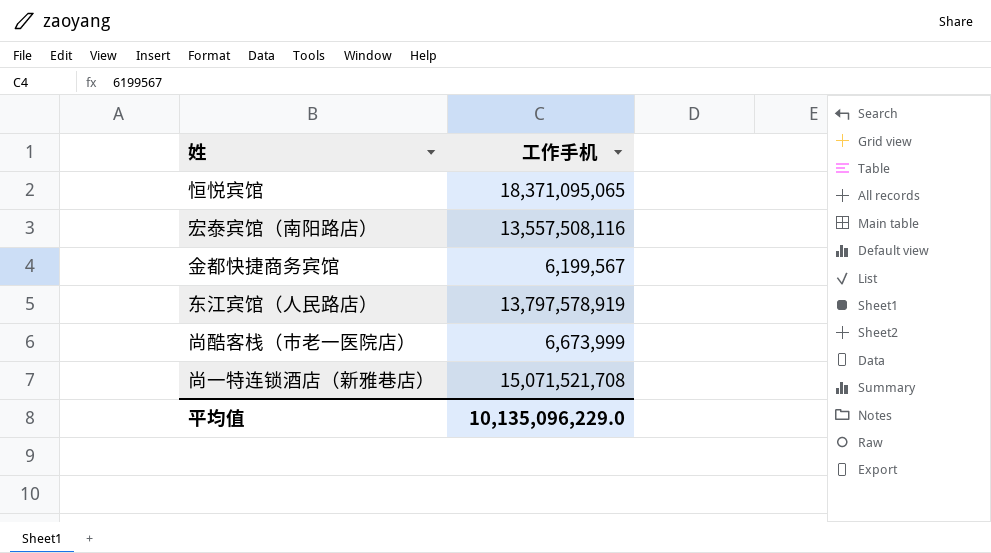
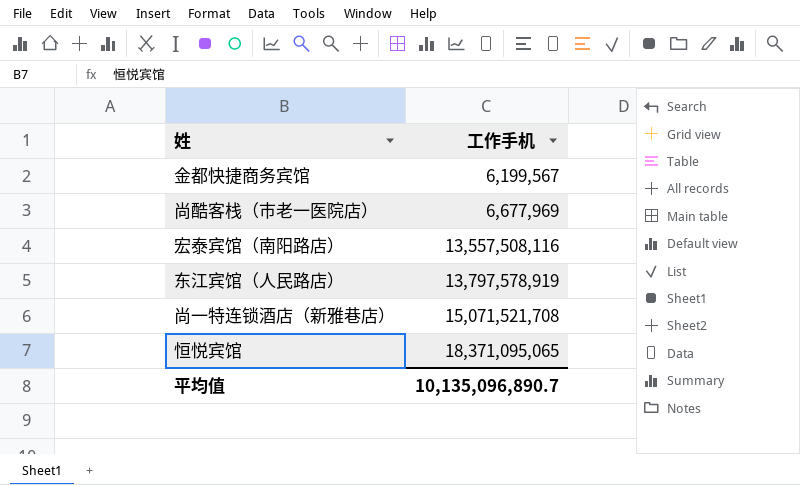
row order: none -> 工作手机 ascending
尚酷客栈（市老一医院店） | 工作手机: 6,673,999 -> 6,677,969
平均值 | 工作手机: 10,135,096,229.0 -> 10,135,096,890.7

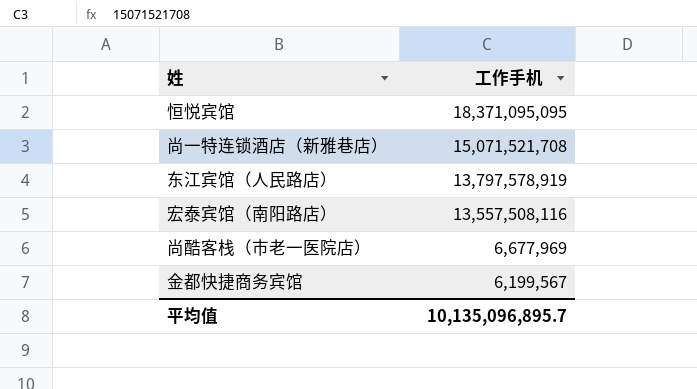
row order: 工作手机 ascending -> 工作手机 descending
恒悦宾馆 | 工作手机: 18,371,095,065 -> 18,371,095,095
平均值 | 工作手机: 10,135,096,890.7 -> 10,135,096,895.7

